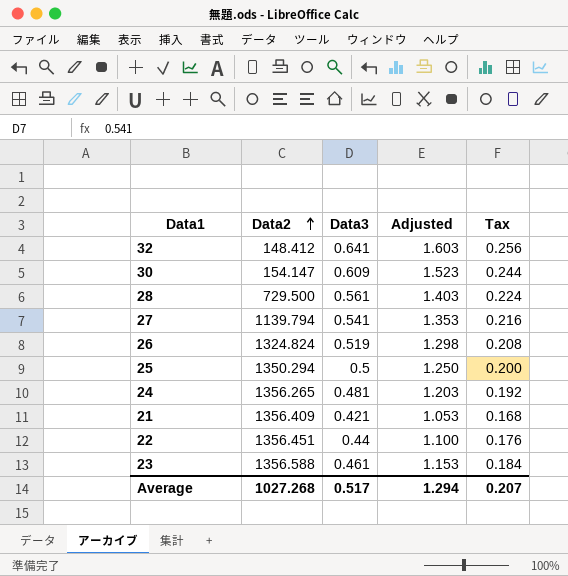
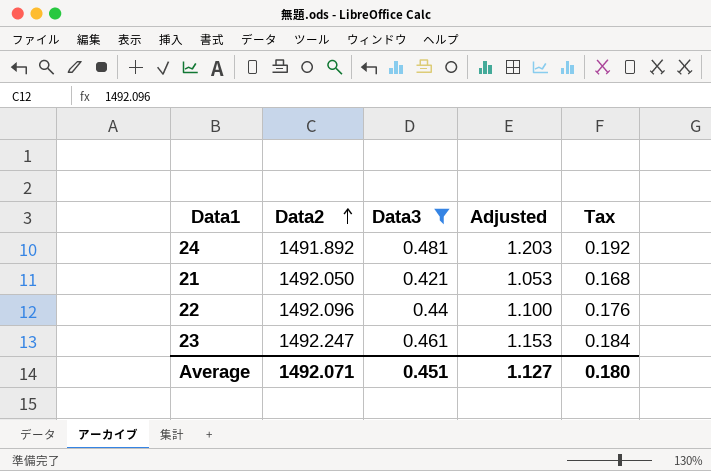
filter: none -> Data3 <= 0.481
24 | Data2: 1356.265 -> 1491.892
21 | Data2: 1356.409 -> 1492.050
22 | Data2: 1356.451 -> 1492.096
23 | Data2: 1356.588 -> 1492.247
Average | Data2: 1027.268 -> 1492.071
Average | Data3: 0.517 -> 0.451
Average | Adjusted: 1.294 -> 1.127
Average | Tax: 0.207 -> 0.180

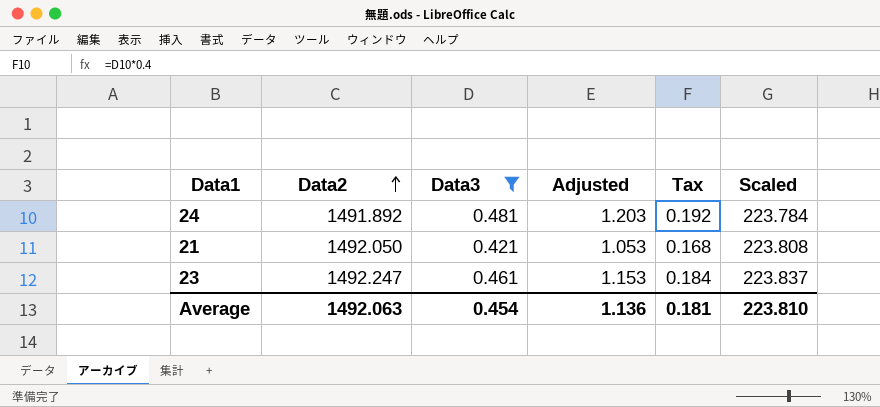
column Scaled | formula: none -> [Data2] * 0.15
row 22: 1492.096 | 0.44 | 1.100 | 0.176 -> none
Average | Data2: 1492.071 -> 1492.063
Average | Data3: 0.451 -> 0.454
Average | Adjusted: 1.127 -> 1.136
Average | Tax: 0.180 -> 0.181

